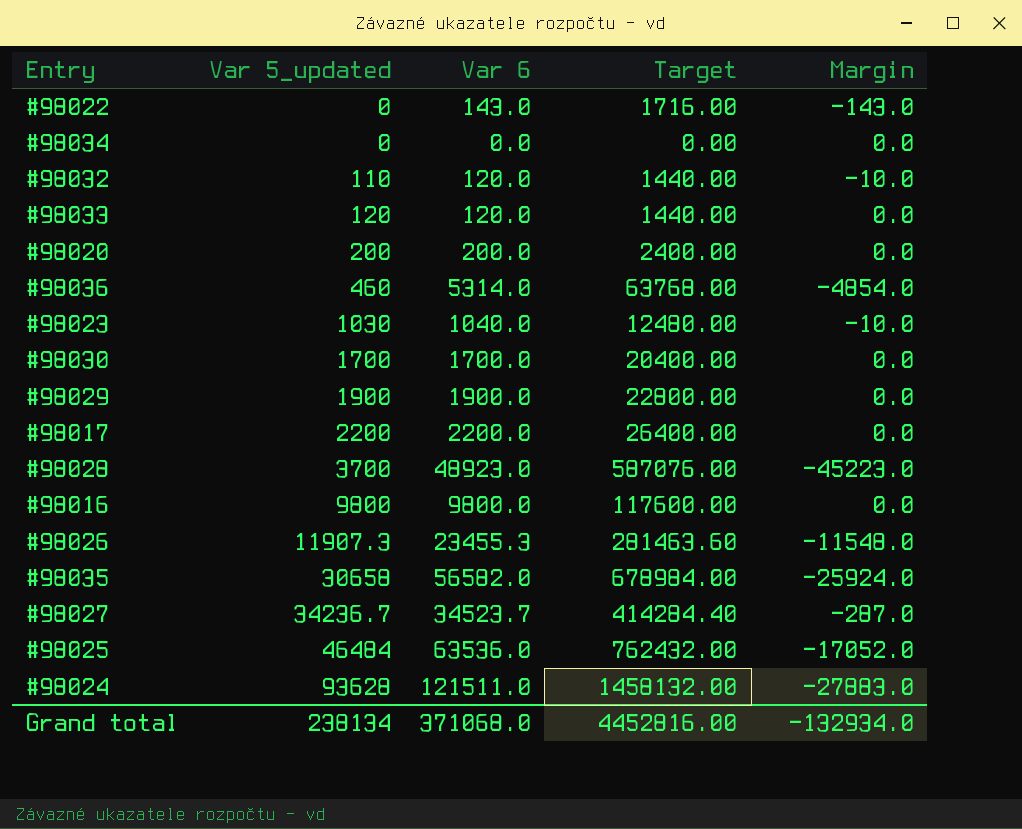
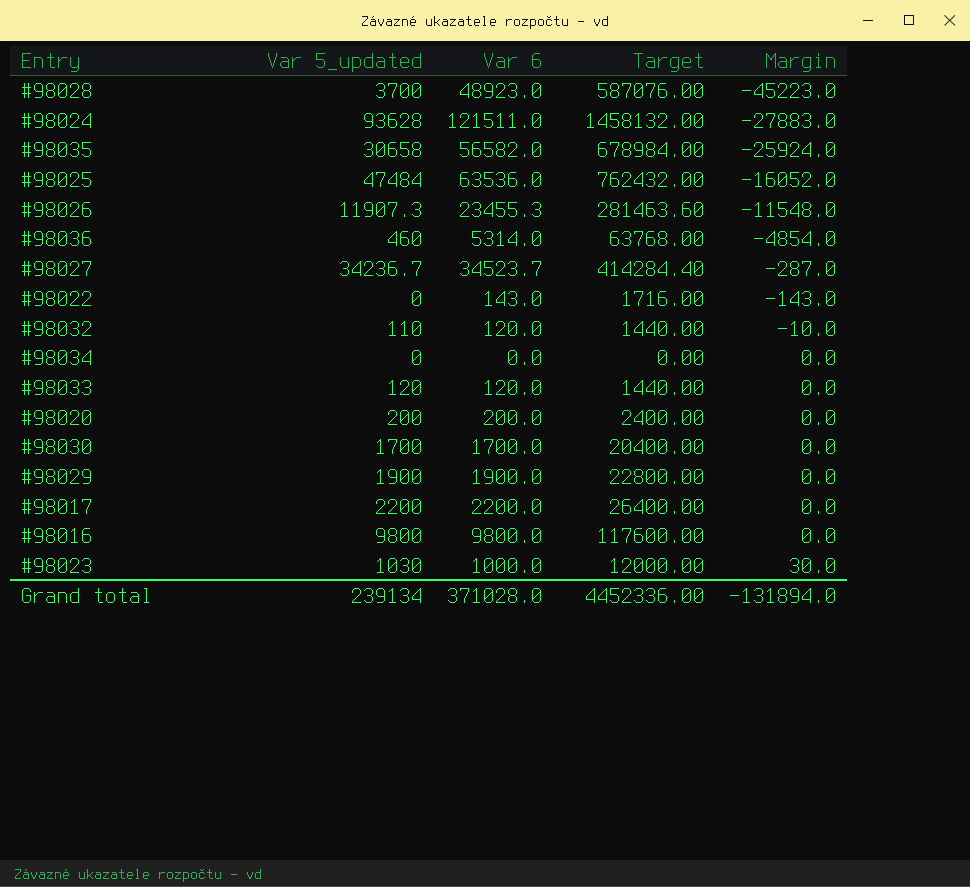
row order: Var 5_updated ascending -> Margin ascending
#98025 | Var 5_updated: 46484 -> 47484
#98025 | Margin: -17052.0 -> -16052.0
#98023 | Var 6: 1040.0 -> 1000.0
#98023 | Target: 12480.00 -> 12000.00
#98023 | Margin: -10.0 -> 30.0
Grand total | Var 5_updated: 238134 -> 239134
Grand total | Var 6: 371068.0 -> 371028.0
Grand total | Target: 4452816.00 -> 4452336.00
Grand total | Margin: -132934.0 -> -131894.0

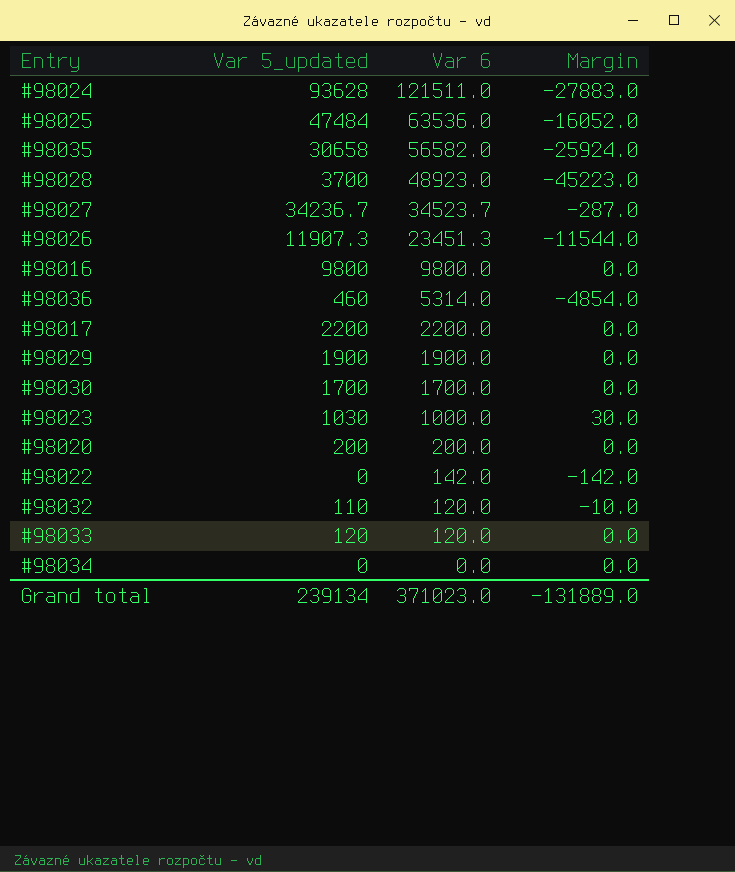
row order: Margin ascending -> Var 6 descending
column Target | formula: [Var 6] * 12 -> none
#98026 | Var 6: 23455.3 -> 23451.3
#98026 | Margin: -11548.0 -> -11544.0
#98022 | Var 6: 143.0 -> 142.0
#98022 | Margin: -143.0 -> -142.0
Grand total | Var 6: 371028.0 -> 371023.0
Grand total | Margin: -131894.0 -> -131889.0

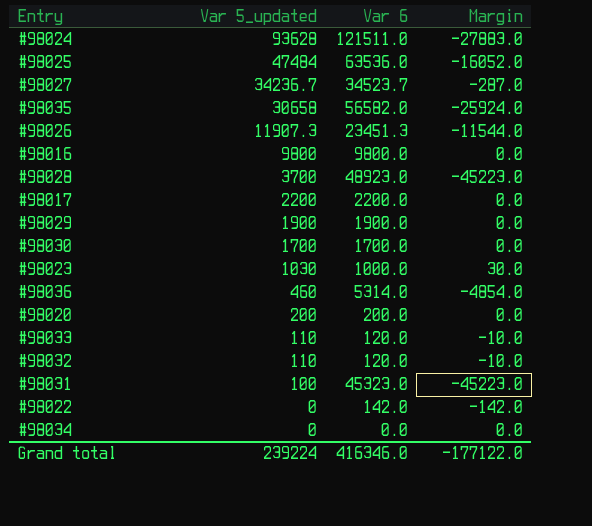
row order: Var 6 descending -> Var 5_updated descending
#98033 | Var 5_updated: 120 -> 110
#98033 | Margin: 0.0 -> -10.0
row #98031: none -> 100 | 45323.0 | -45223.0
Grand total | Var 5_updated: 239134 -> 239224
Grand total | Var 6: 371023.0 -> 416346.0
Grand total | Margin: -131889.0 -> -177122.0

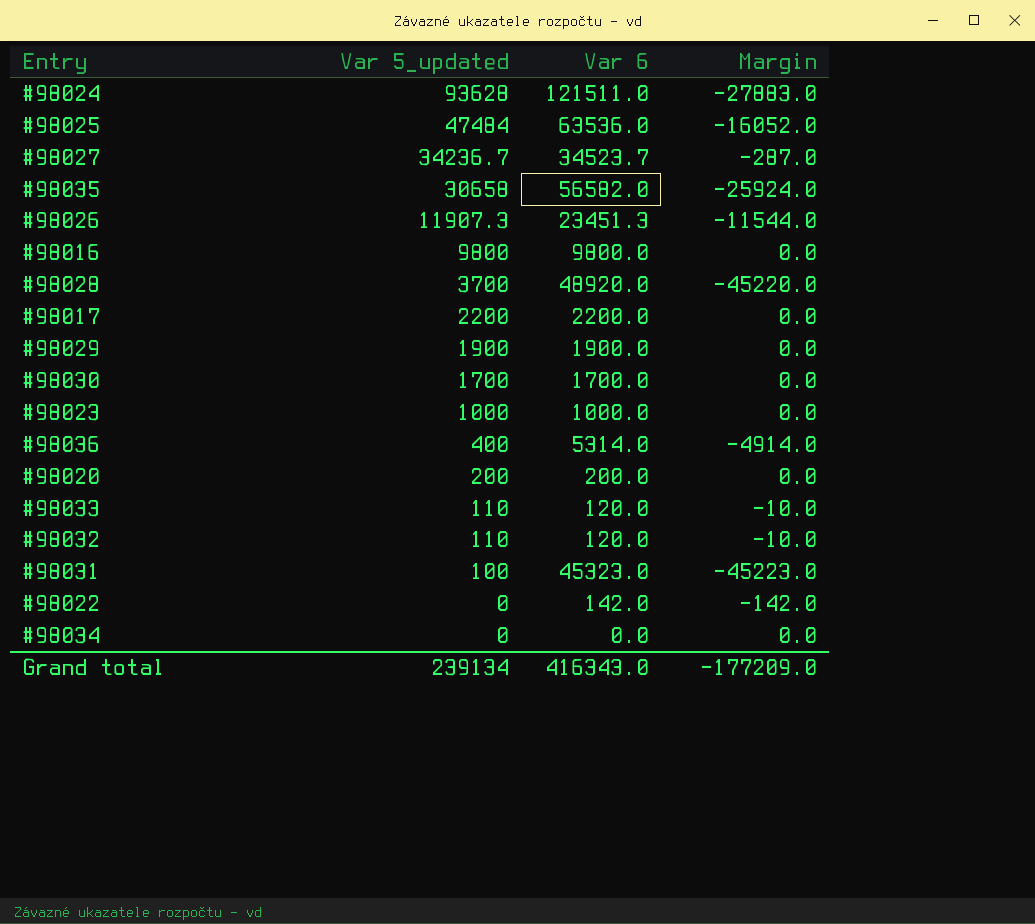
#98028 | Var 6: 48923.0 -> 48920.0
#98028 | Margin: -45223.0 -> -45220.0
#98023 | Var 5_updated: 1030 -> 1000
#98023 | Margin: 30.0 -> 0.0
#98036 | Var 5_updated: 460 -> 400
#98036 | Margin: -4854.0 -> -4914.0
Grand total | Var 5_updated: 239224 -> 239134
Grand total | Var 6: 416346.0 -> 416343.0
Grand total | Margin: -177122.0 -> -177209.0

